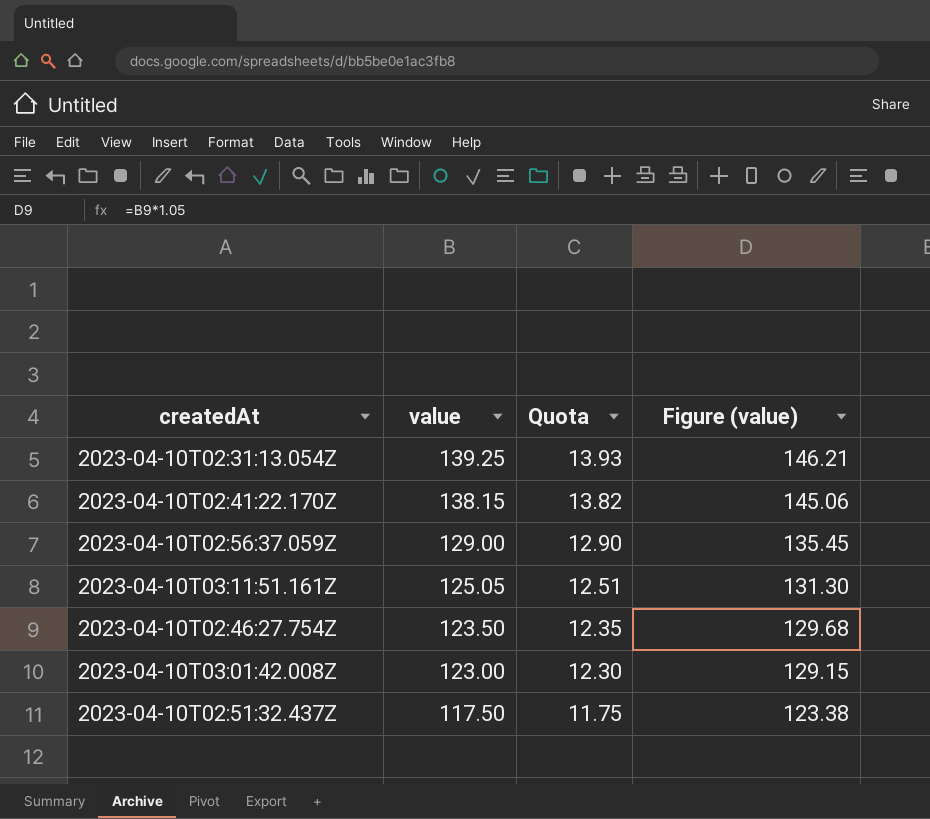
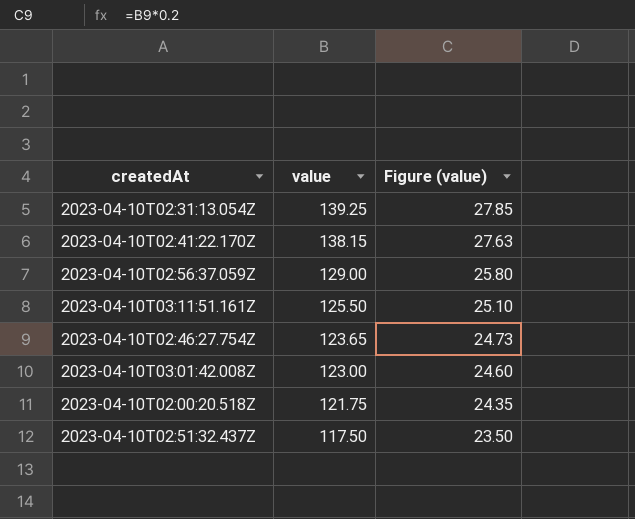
column Quota | formula: [value] * 0.1 -> none
column Figure (value) | formula: [value] * 1.05 -> [value] * 0.2
2023-04-10T03:11:51.161Z | value: 125.05 -> 125.50
2023-04-10T02:46:27.754Z | value: 123.50 -> 123.65
row 2023-04-10T02:00:20.518Z: none -> 121.75 | 24.35

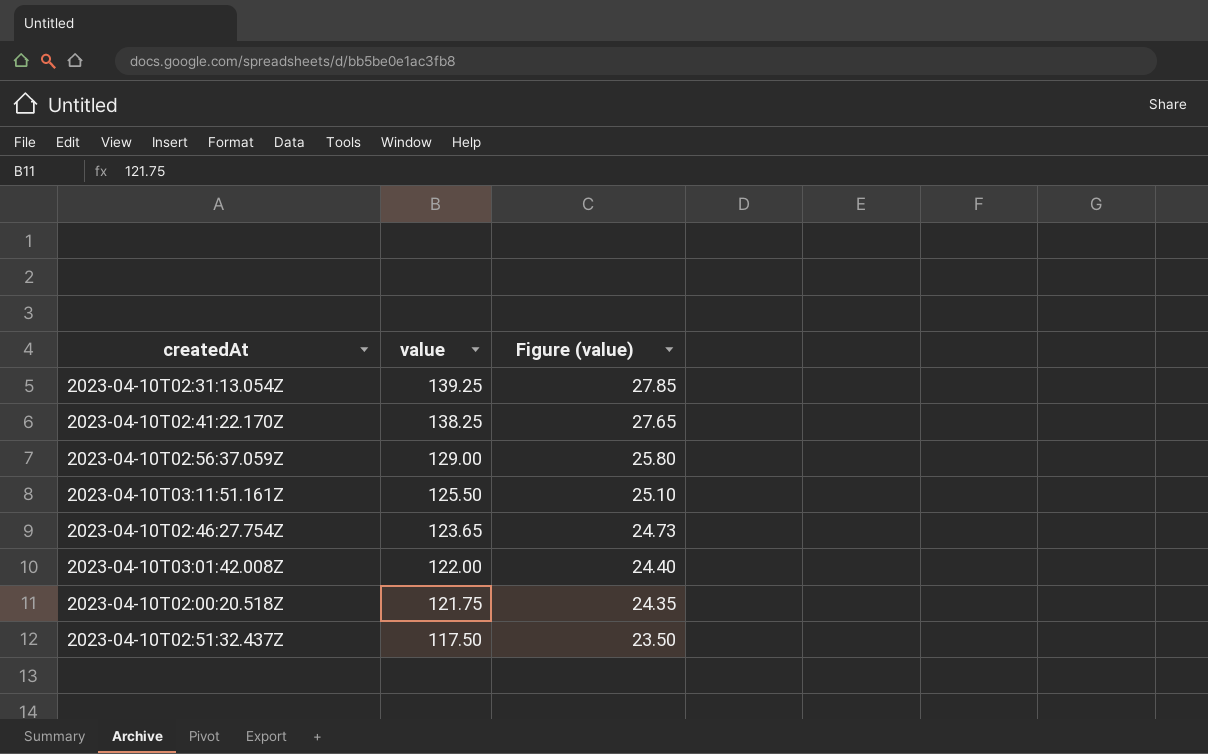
2023-04-10T02:41:22.170Z | value: 138.15 -> 138.25
2023-04-10T02:41:22.170Z | Figure (value): 27.63 -> 27.65
2023-04-10T03:01:42.008Z | value: 123.00 -> 122.00
2023-04-10T03:01:42.008Z | Figure (value): 24.60 -> 24.40

